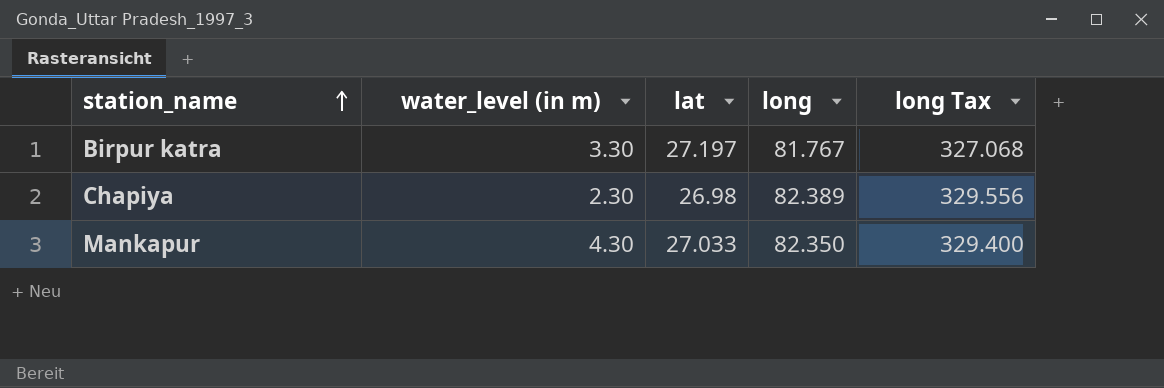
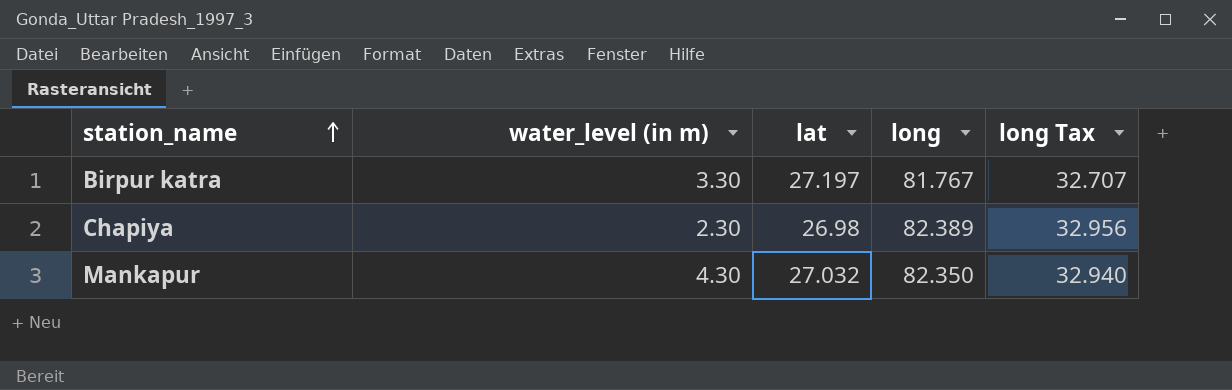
column long Tax | formula: [long] * 4 -> [long] * 0.4
Mankapur | lat: 27.033 -> 27.032

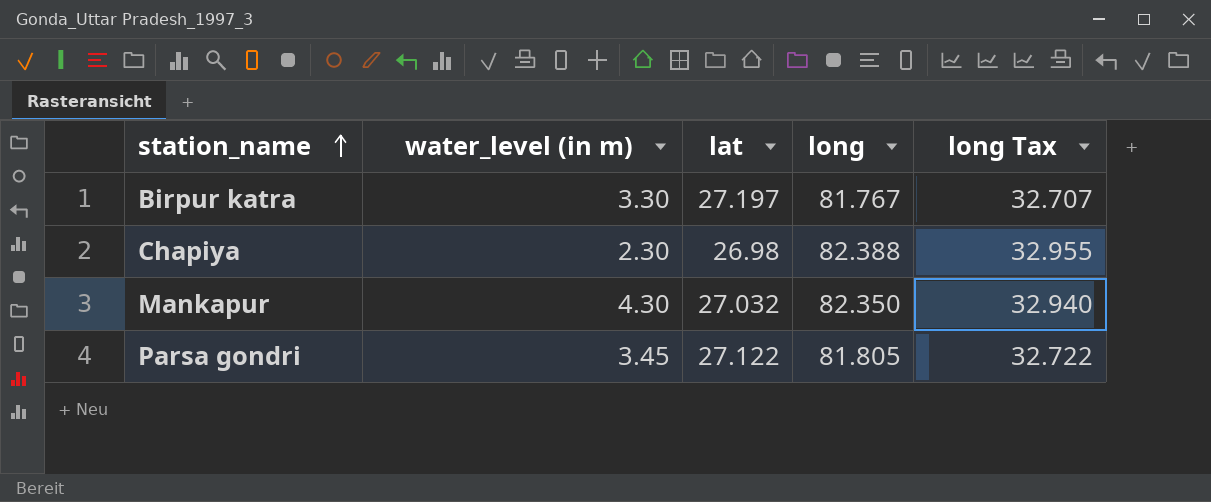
Chapiya | long: 82.389 -> 82.388
Chapiya | long Tax: 32.956 -> 32.955
row Parsa gondri: none -> 3.45 | 27.122 | 81.805 | 32.722

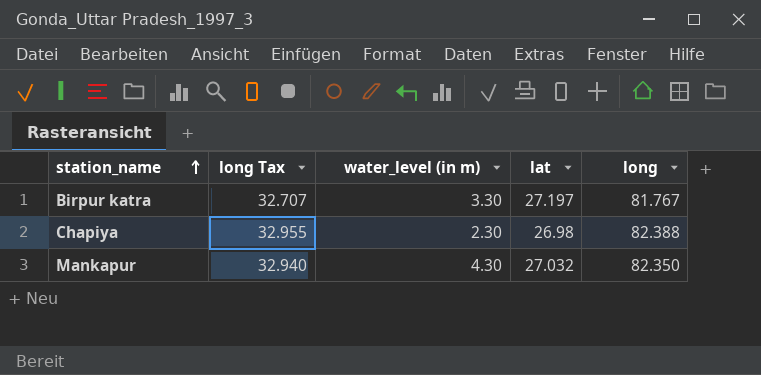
column long Tax | position: 5 -> 2
row Parsa gondri: 3.45 | 27.122 | 81.805 | 32.722 -> none

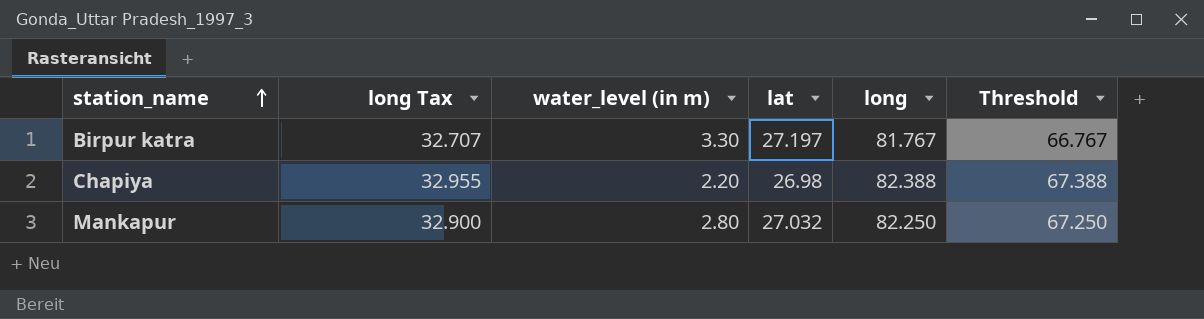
column Threshold | formula: none -> [long] - 15
Chapiya | water_level (in m): 2.30 -> 2.20
Mankapur | long Tax: 32.940 -> 32.900
Mankapur | water_level (in m): 4.30 -> 2.80
Mankapur | long: 82.350 -> 82.250

